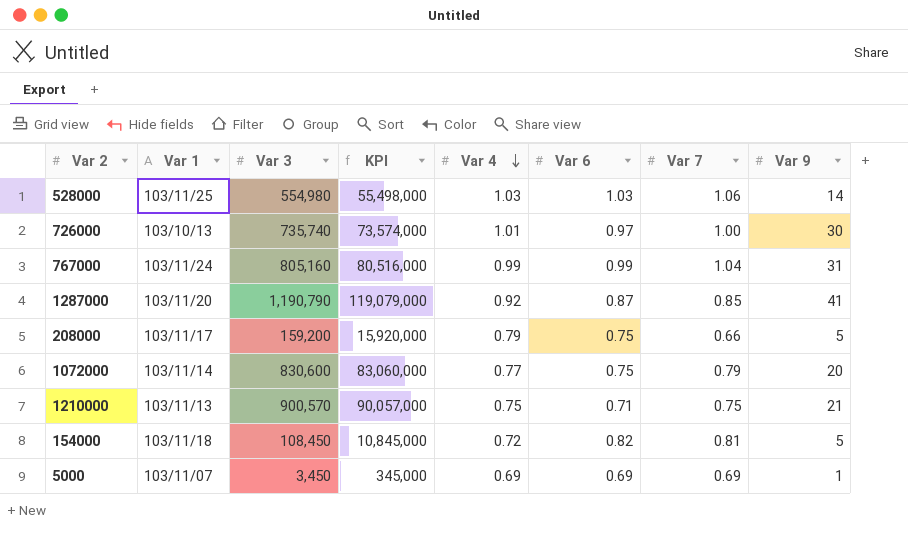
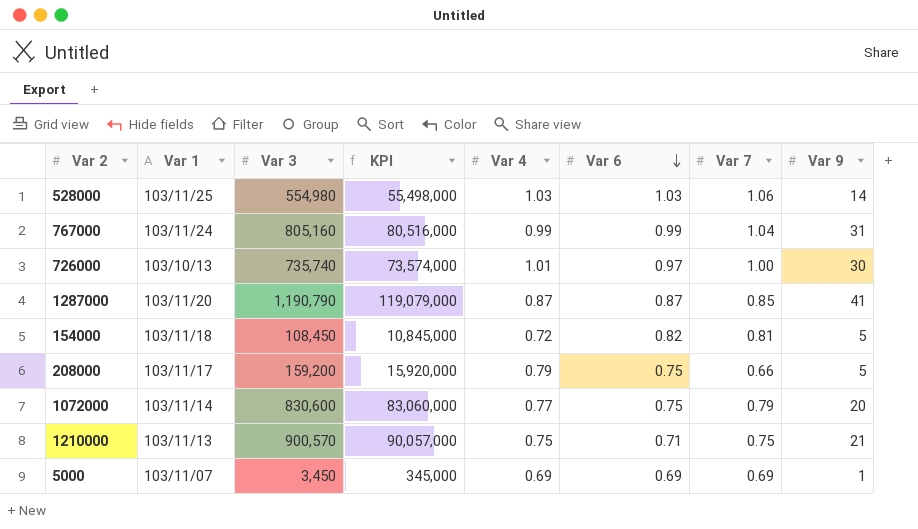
row order: Var 4 descending -> Var 6 descending
1287000 | Var 4: 0.92 -> 0.87

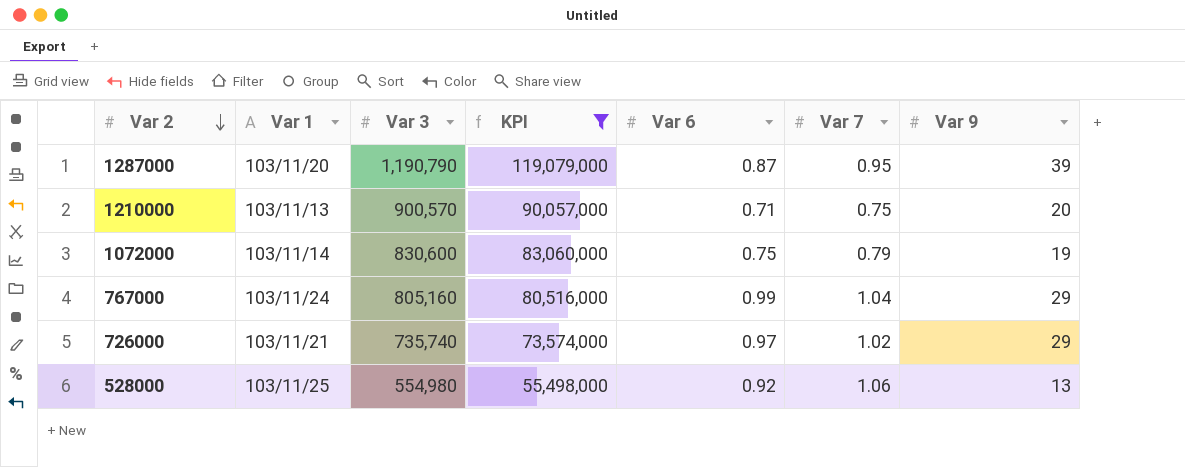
filter: none -> KPI >= 55,498,000
row order: Var 6 descending -> Var 2 descending
column Var 4 | position: 5 -> none
1287000 | Var 7: 0.85 -> 0.95
1287000 | Var 9: 41 -> 39
1210000 | Var 9: 21 -> 20
1072000 | Var 9: 20 -> 19
767000 | Var 9: 31 -> 29
726000 | Var 1: 103/10/13 -> 103/11/21
726000 | Var 7: 1.00 -> 1.02
726000 | Var 9: 30 -> 29
528000 | Var 6: 1.03 -> 0.92
528000 | Var 9: 14 -> 13

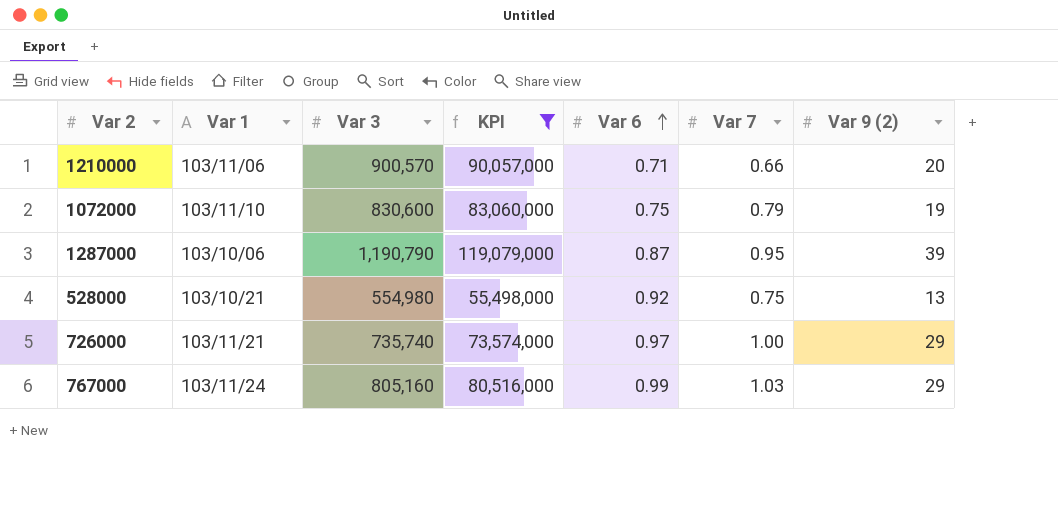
row order: Var 2 descending -> Var 6 ascending
column name: Var 9 -> Var 9 (2)
1210000 | Var 1: 103/11/13 -> 103/11/06
1210000 | Var 7: 0.75 -> 0.66
1072000 | Var 1: 103/11/14 -> 103/11/10
1287000 | Var 1: 103/11/20 -> 103/10/06
528000 | Var 1: 103/11/25 -> 103/10/21
528000 | Var 7: 1.06 -> 0.75
726000 | Var 7: 1.02 -> 1.00
767000 | Var 7: 1.04 -> 1.03

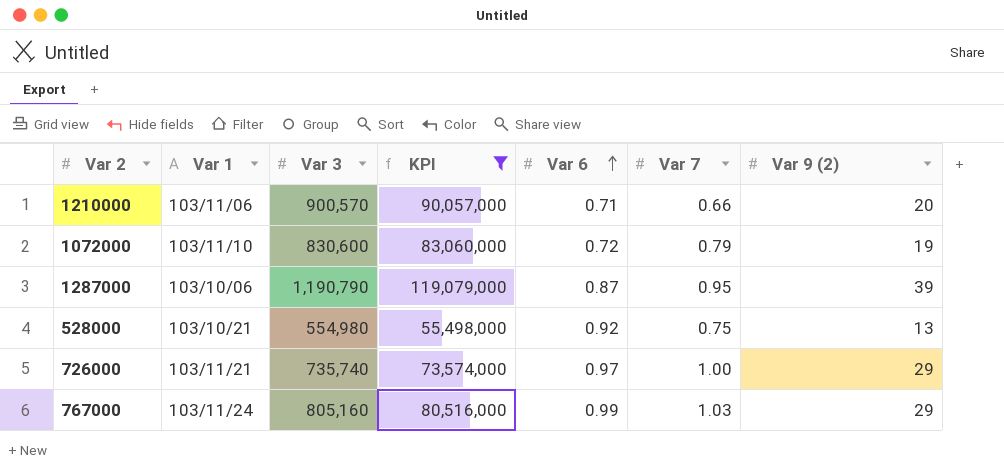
1072000 | Var 6: 0.75 -> 0.72

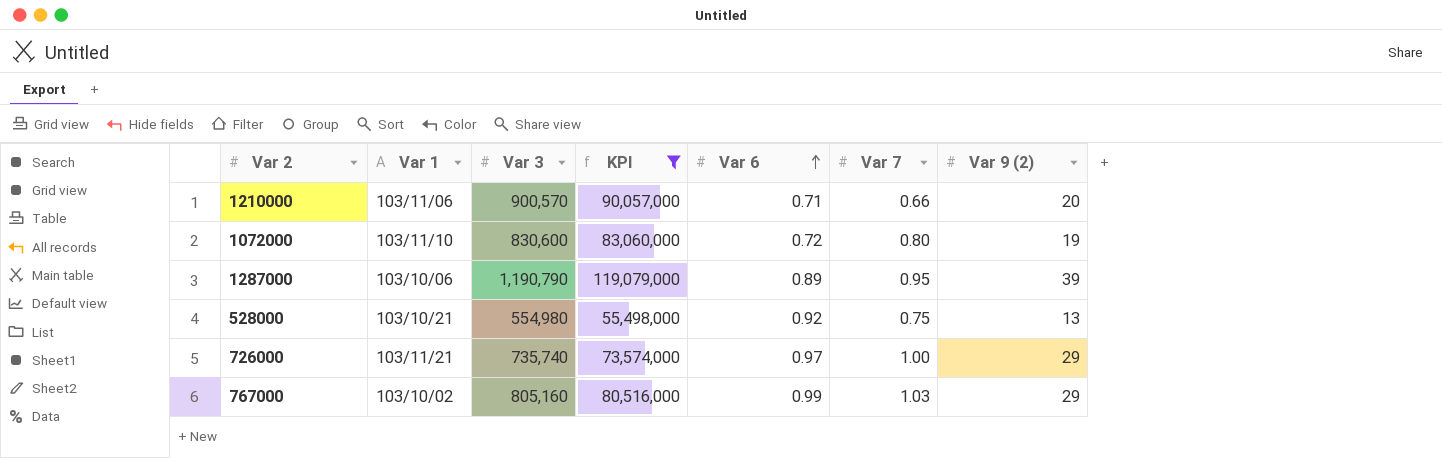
1072000 | Var 7: 0.79 -> 0.80
1287000 | Var 6: 0.87 -> 0.89
767000 | Var 1: 103/11/24 -> 103/10/02

